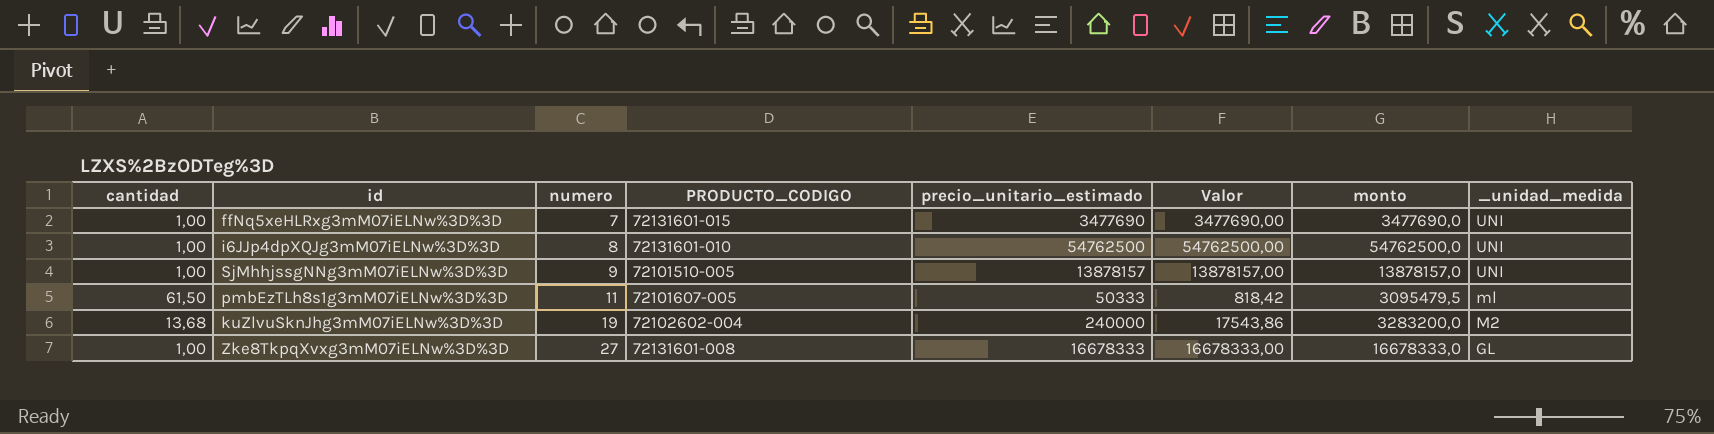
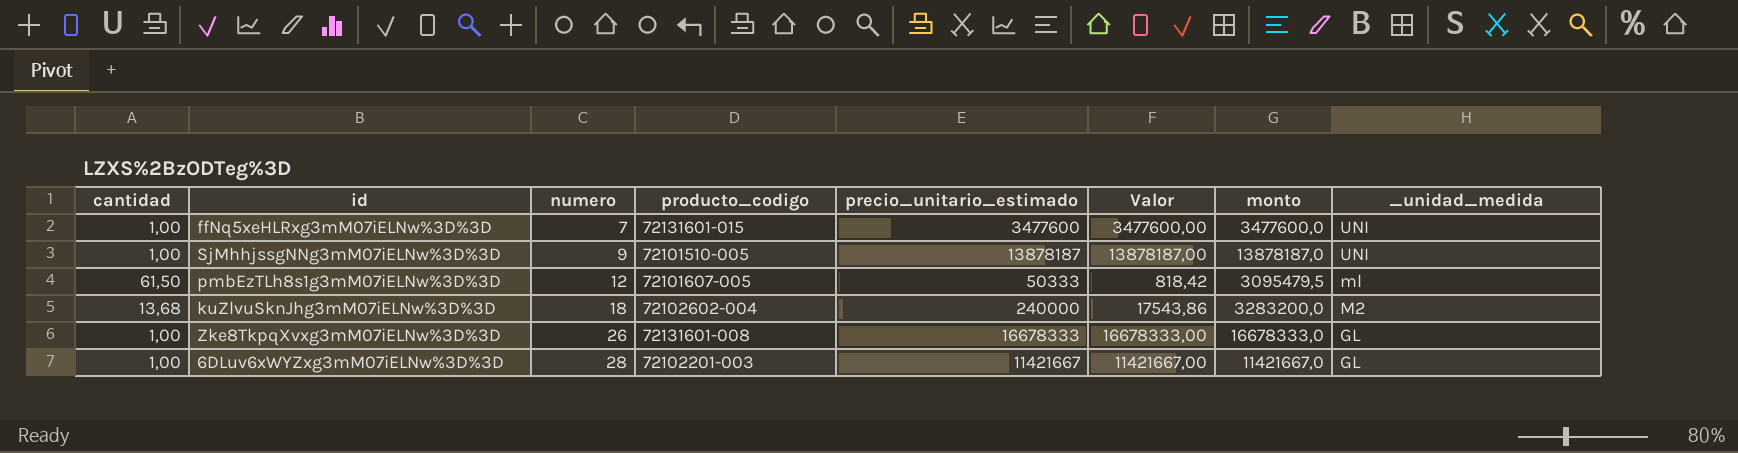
column name: PRODUCTO_CODIGO -> producto_codigo
row i6JJp4dpXQJg3mM07iELNw%3D%3D: 1,00 | 8 | 72131601-010 | 54762500 | 54762500,00 | 54762500,0 | UNI -> none
ffNq5xeHLRxg3mM07iELNw%3D%3D | precio_unitario_estimado: 3477690 -> 3477600
ffNq5xeHLRxg3mM07iELNw%3D%3D | Valor: 3477690,00 -> 3477600,00
ffNq5xeHLRxg3mM07iELNw%3D%3D | monto: 3477690,0 -> 3477600,0
SjMhhjssgNNg3mM07iELNw%3D%3D | precio_unitario_estimado: 13878157 -> 13878187
SjMhhjssgNNg3mM07iELNw%3D%3D | Valor: 13878157,00 -> 13878187,00
SjMhhjssgNNg3mM07iELNw%3D%3D | monto: 13878157,0 -> 13878187,0
pmbEzTLh8s1g3mM07iELNw%3D%3D | numero: 11 -> 12
kuZlvuSknJhg3mM07iELNw%3D%3D | numero: 19 -> 18
Zke8TkpqXvxg3mM07iELNw%3D%3D | numero: 27 -> 26
row 6DLuv6xWYZxg3mM07iELNw%3D%3D: none -> 1,00 | 28 | 72102201-003 | 11421667 | 11421667,00 | 11421667,0 | GL

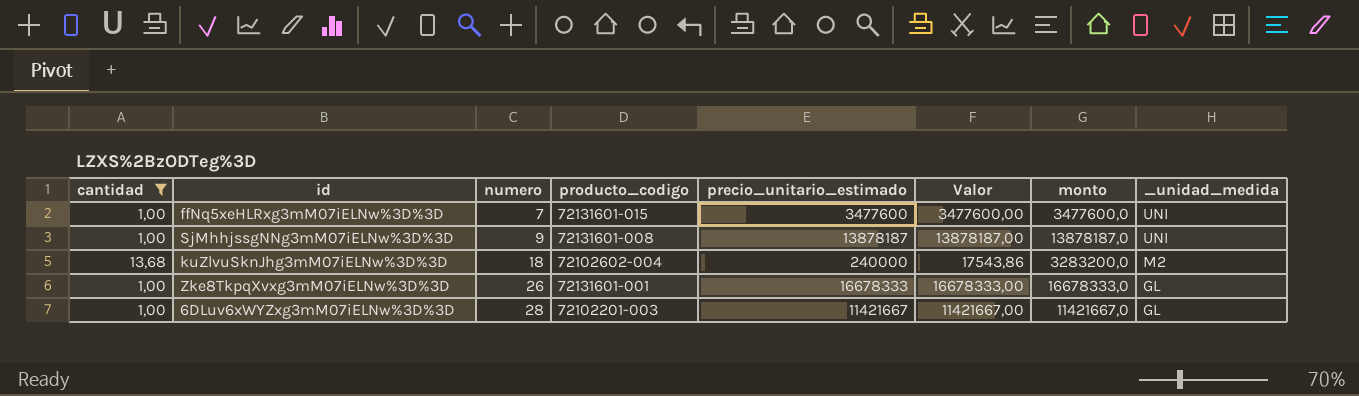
filter: none -> cantidad != 61,50
SjMhhjssgNNg3mM07iELNw%3D%3D | producto_codigo: 72101510-005 -> 72131601-008
Zke8TkpqXvxg3mM07iELNw%3D%3D | producto_codigo: 72131601-008 -> 72131601-001

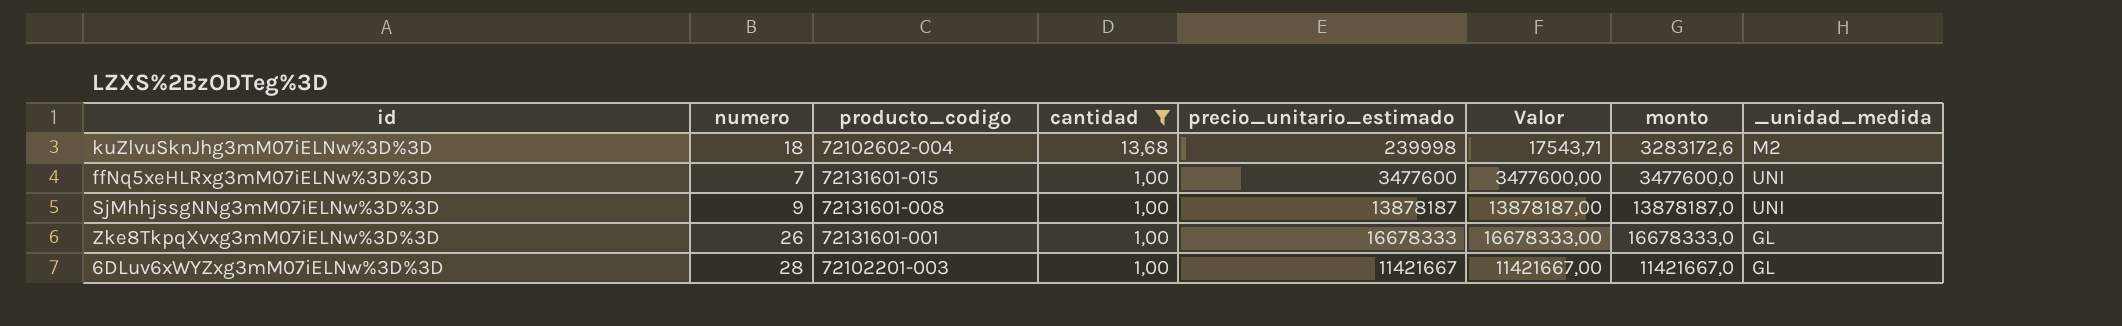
row order: numero ascending -> cantidad descending
column cantidad | position: 1 -> 4
kuZlvuSknJhg3mM07iELNw%3D%3D | precio_unitario_estimado: 240000 -> 239998
kuZlvuSknJhg3mM07iELNw%3D%3D | Valor: 17543,86 -> 17543,71
kuZlvuSknJhg3mM07iELNw%3D%3D | monto: 3283200,0 -> 3283172,6

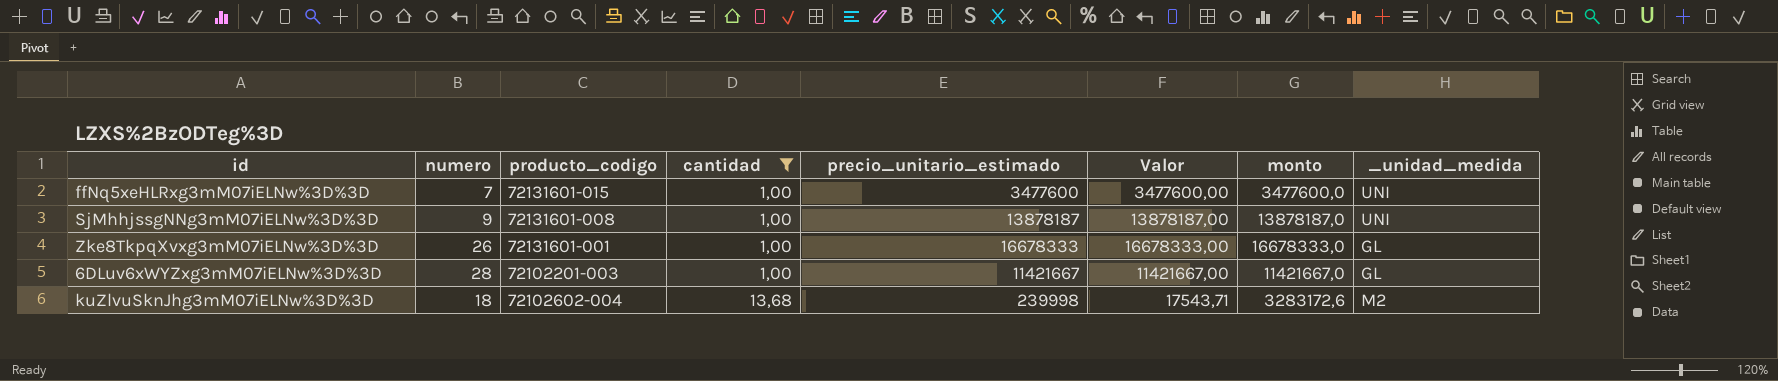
row order: cantidad descending -> cantidad ascending

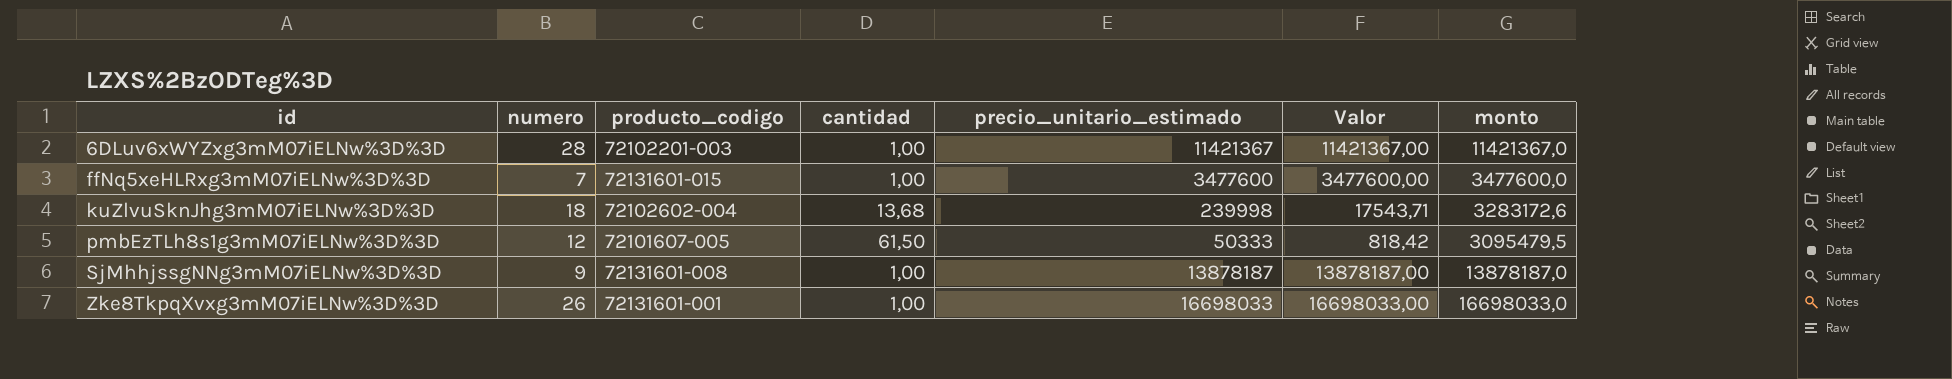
filter: cantidad != 61,50 -> none
row order: cantidad ascending -> id ascending
column _unidad_medida | position: 8 -> none
6DLuv6xWYZxg3mM07iELNw%3D%3D | precio_unitario_estimado: 11421667 -> 11421367
6DLuv6xWYZxg3mM07iELNw%3D%3D | Valor: 11421667,00 -> 11421367,00
6DLuv6xWYZxg3mM07iELNw%3D%3D | monto: 11421667,0 -> 11421367,0
Zke8TkpqXvxg3mM07iELNw%3D%3D | precio_unitario_estimado: 16678333 -> 16698033
Zke8TkpqXvxg3mM07iELNw%3D%3D | Valor: 16678333,00 -> 16698033,00
Zke8TkpqXvxg3mM07iELNw%3D%3D | monto: 16678333,0 -> 16698033,0

